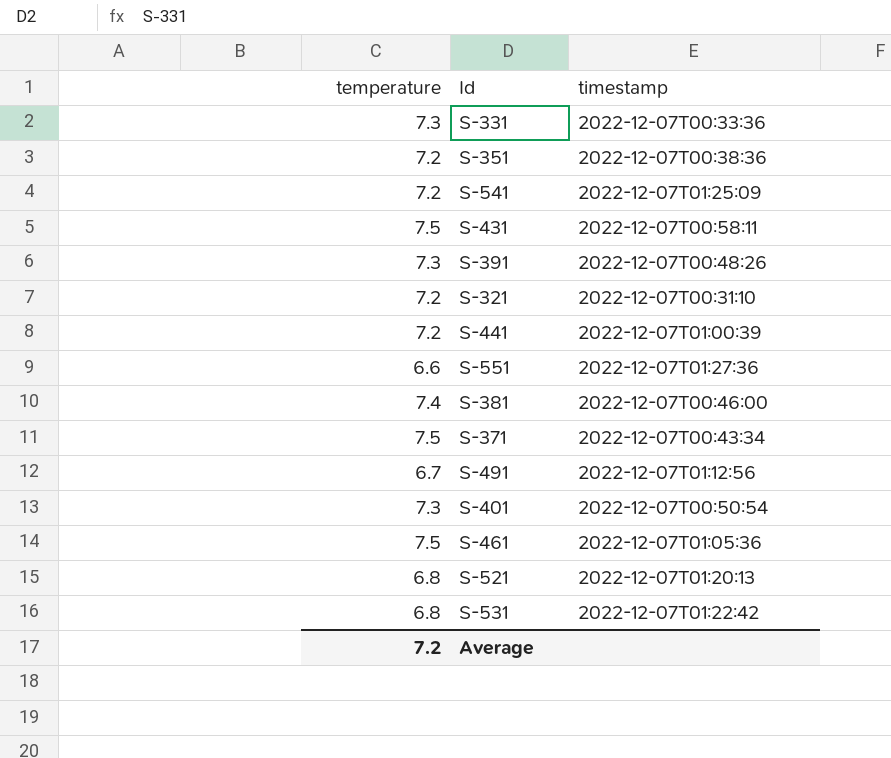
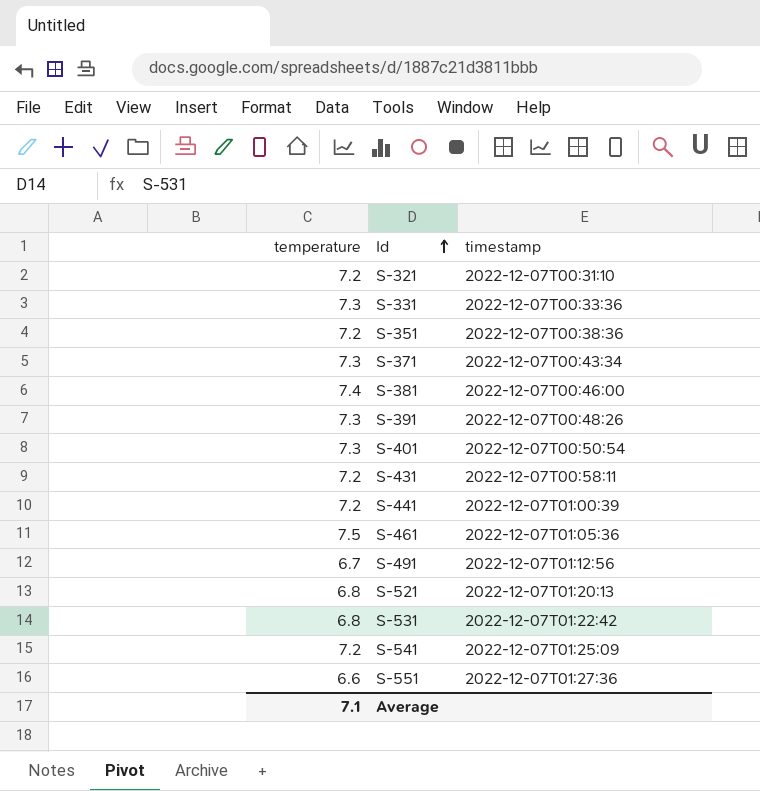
row order: none -> Id ascending
S-371 | temperature: 7.5 -> 7.3
S-431 | temperature: 7.5 -> 7.2
Average | temperature: 7.2 -> 7.1

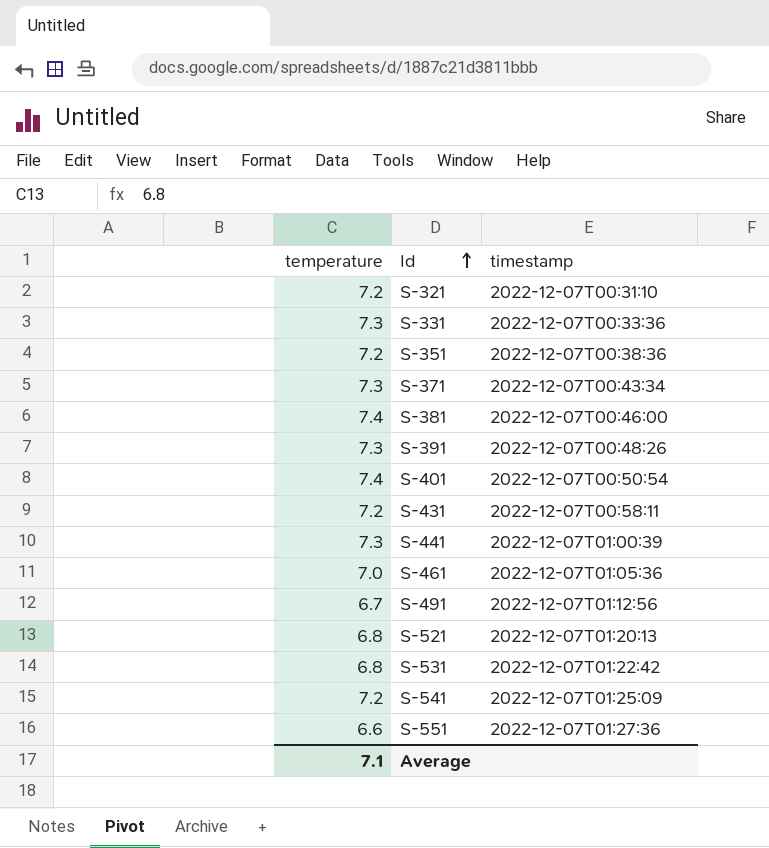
S-401 | temperature: 7.3 -> 7.4
S-441 | temperature: 7.2 -> 7.3
S-461 | temperature: 7.5 -> 7.0

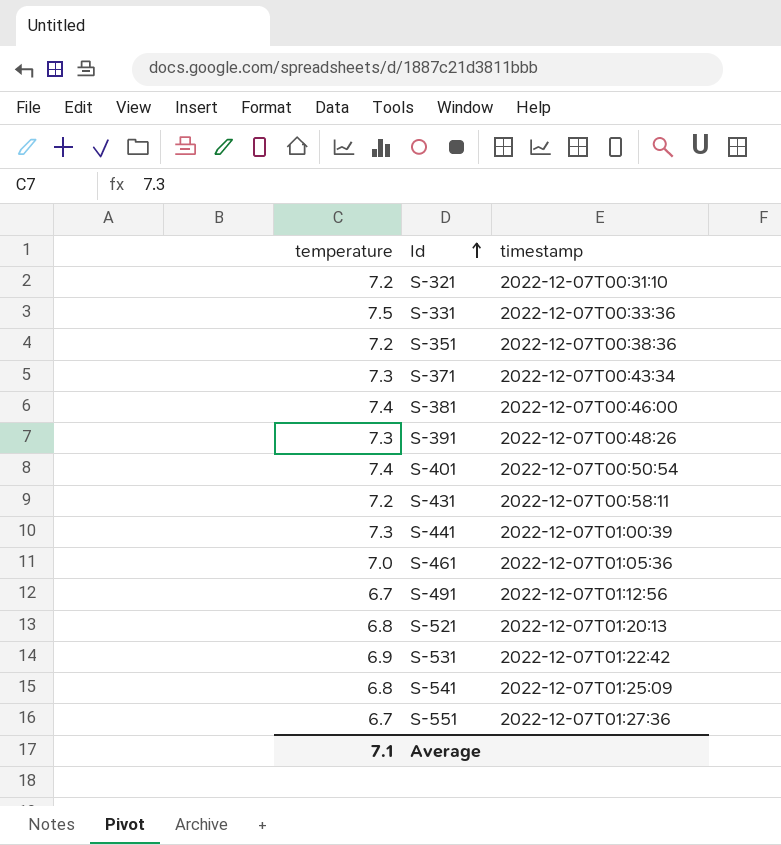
S-331 | temperature: 7.3 -> 7.5
S-531 | temperature: 6.8 -> 6.9
S-541 | temperature: 7.2 -> 6.8
S-551 | temperature: 6.6 -> 6.7

